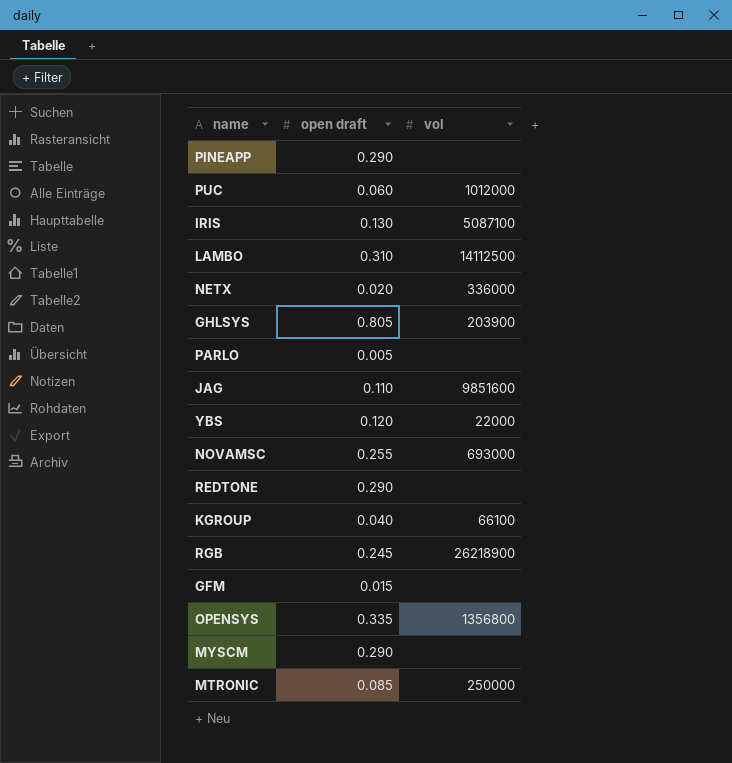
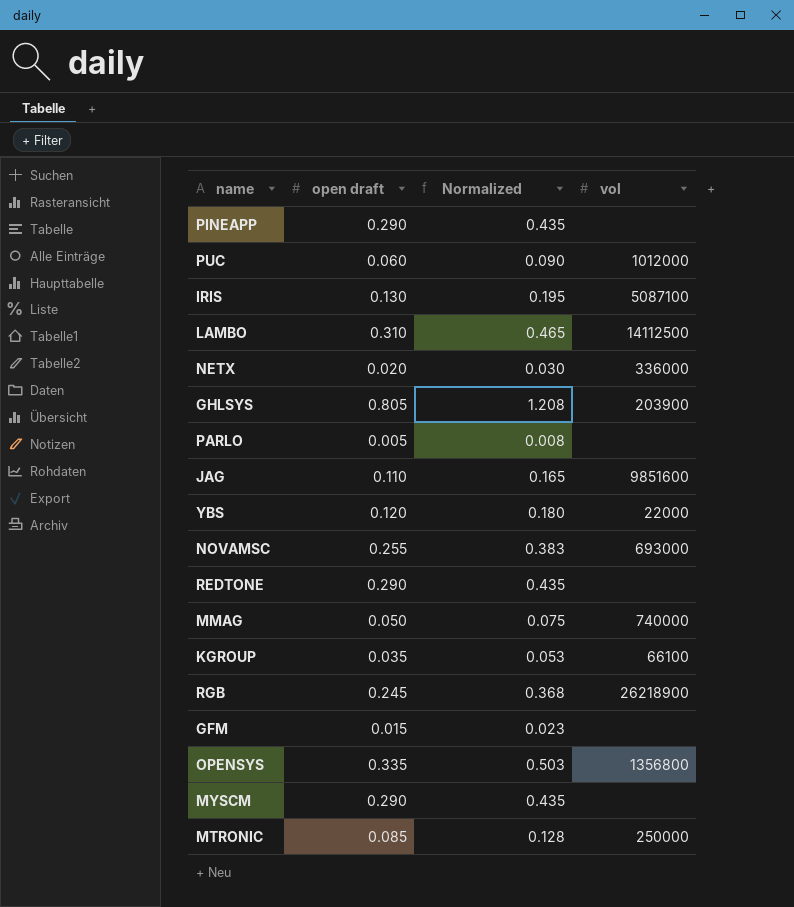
column Normalized | formula: none -> [open draft] * 1.5
row MMAG: none -> 0.050 | 0.075 | 740000
KGROUP | open draft: 0.040 -> 0.035

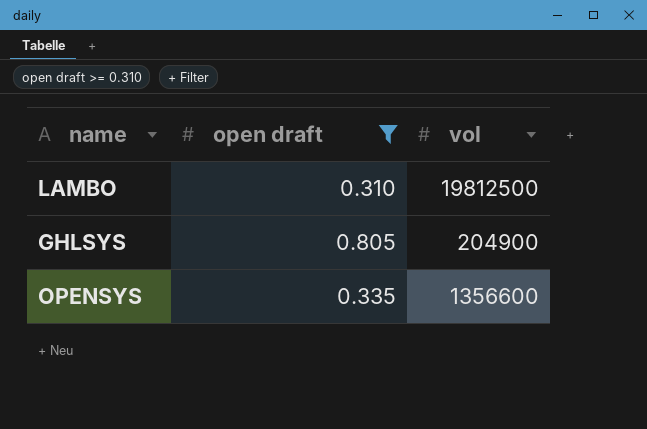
filter: none -> open draft >= 0.310
column Normalized | formula: [open draft] * 1.5 -> none
LAMBO | vol: 14112500 -> 19812500
GHLSYS | vol: 203900 -> 204900
OPENSYS | vol: 1356800 -> 1356600

